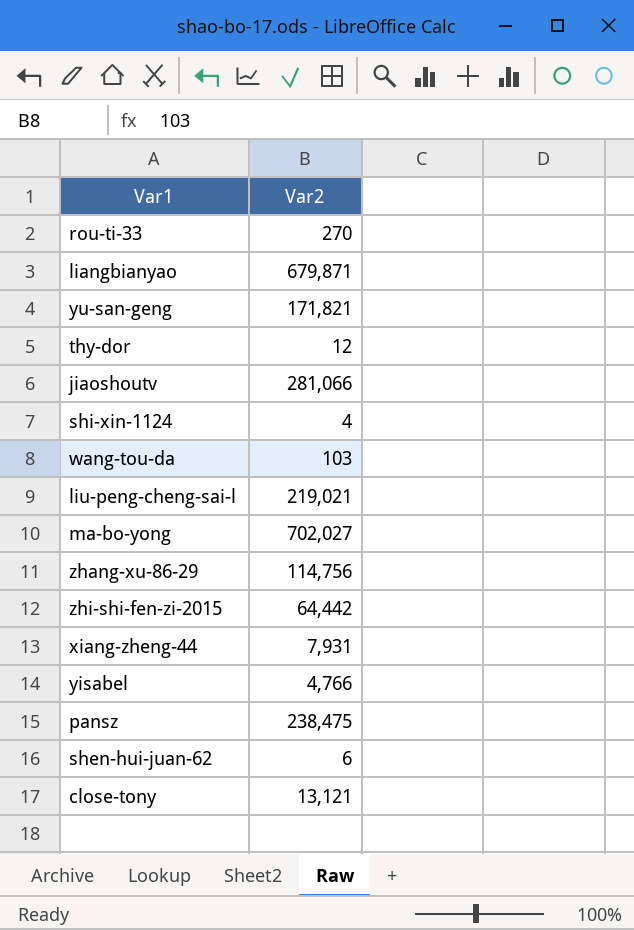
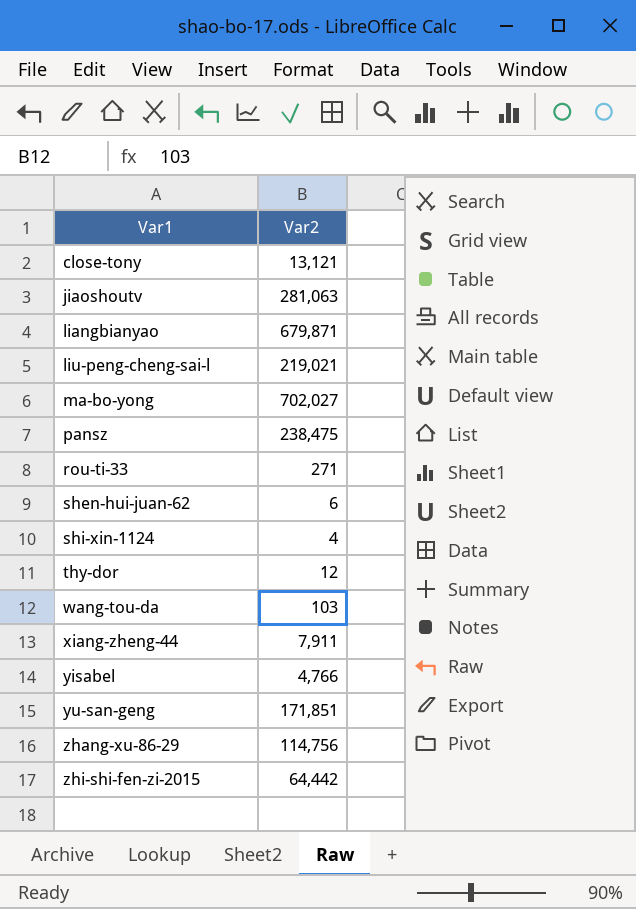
row order: none -> Var1 ascending
jiaoshoutv | Var2: 281,066 -> 281,063
rou-ti-33 | Var2: 270 -> 271
xiang-zheng-44 | Var2: 7,931 -> 7,911
yu-san-geng | Var2: 171,821 -> 171,851

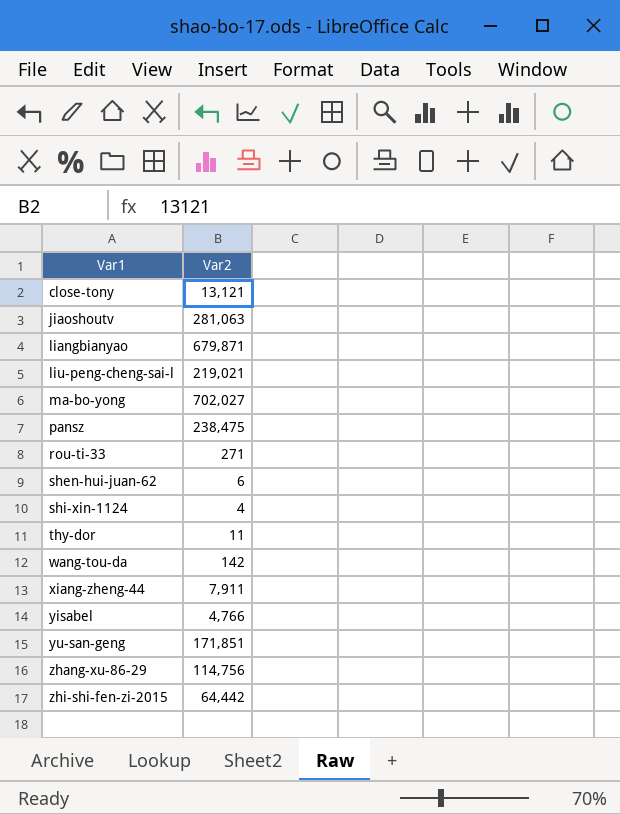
thy-dor | Var2: 12 -> 11
wang-tou-da | Var2: 103 -> 142

